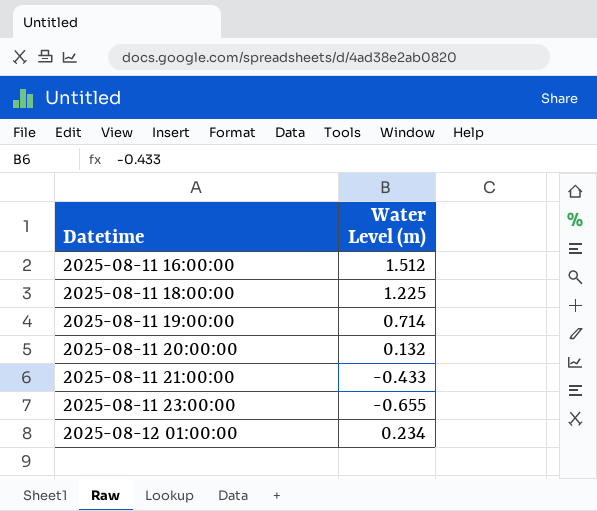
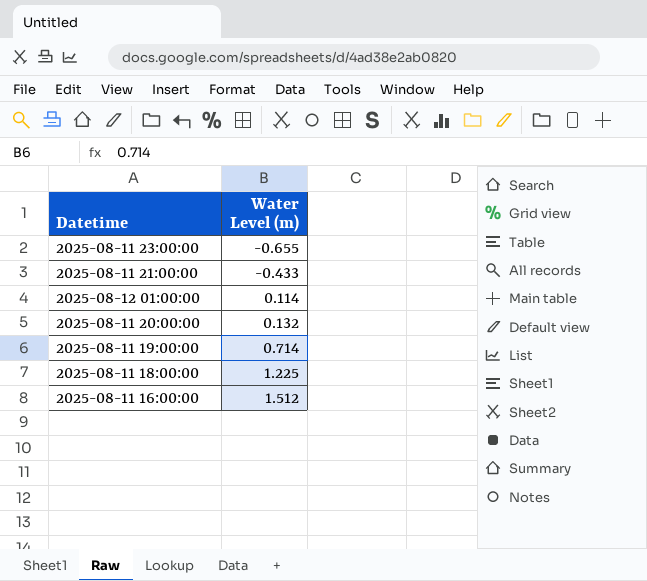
row order: Datetime ascending -> Water Level (m) ascending
2025-08-12 01:00:00 | Water Level (m): 0.234 -> 0.114

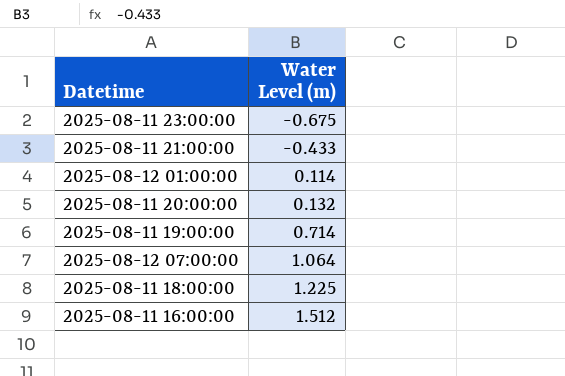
2025-08-11 23:00:00 | Water Level (m): -0.655 -> -0.675
row 2025-08-12 07:00:00: none -> 1.064

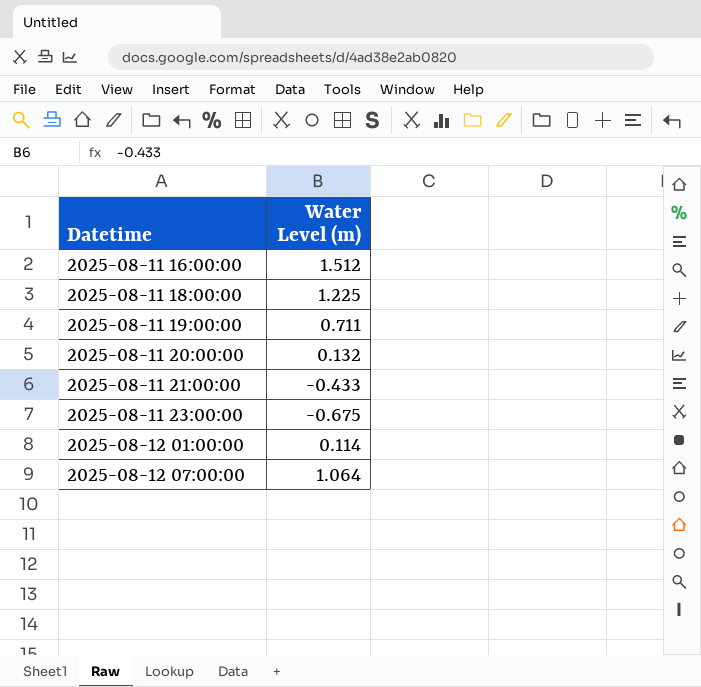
row order: Water Level (m) ascending -> Datetime ascending
2025-08-11 19:00:00 | Water Level (m): 0.714 -> 0.711

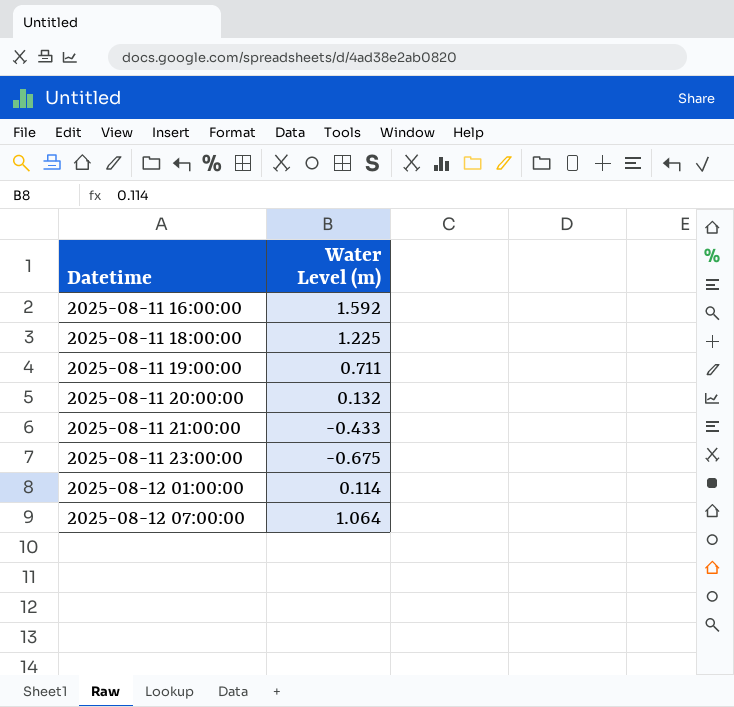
2025-08-11 16:00:00 | Water Level (m): 1.512 -> 1.592

